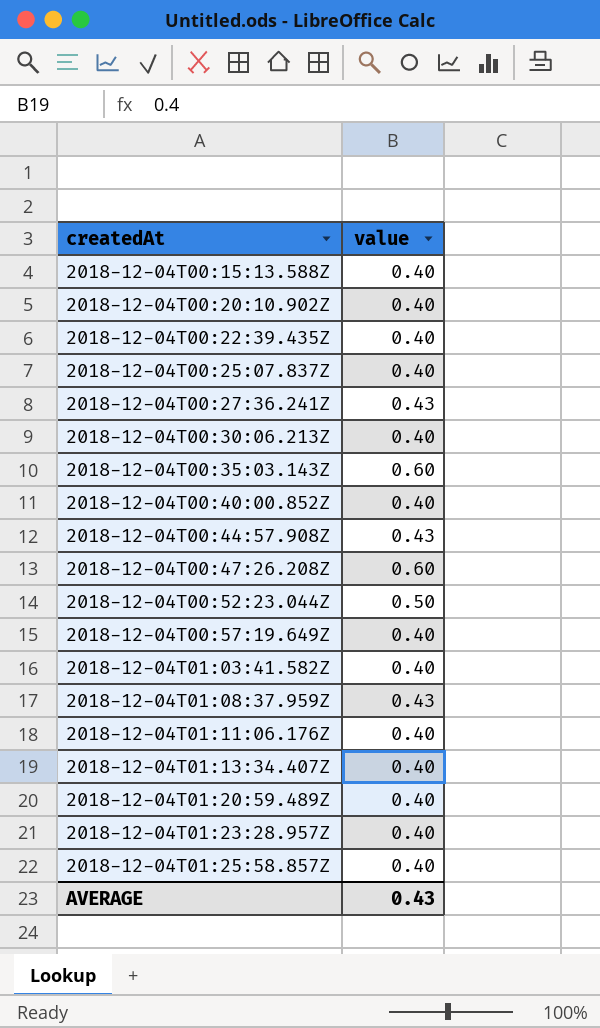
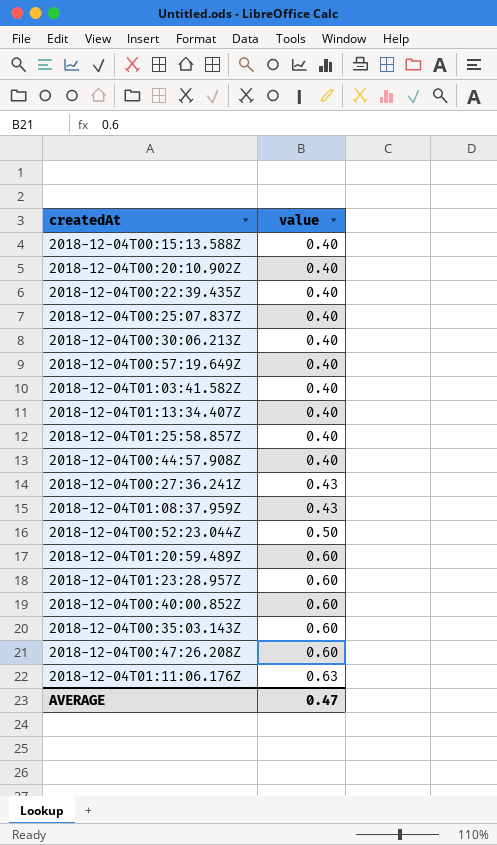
row order: createdAt ascending -> value ascending
2018-12-04T00:44:57.908Z | value: 0.43 -> 0.40
2018-12-04T01:20:59.489Z | value: 0.40 -> 0.60
2018-12-04T01:23:28.957Z | value: 0.40 -> 0.60
2018-12-04T00:40:00.852Z | value: 0.40 -> 0.60
2018-12-04T01:11:06.176Z | value: 0.40 -> 0.63
AVERAGE | value: 0.43 -> 0.47

